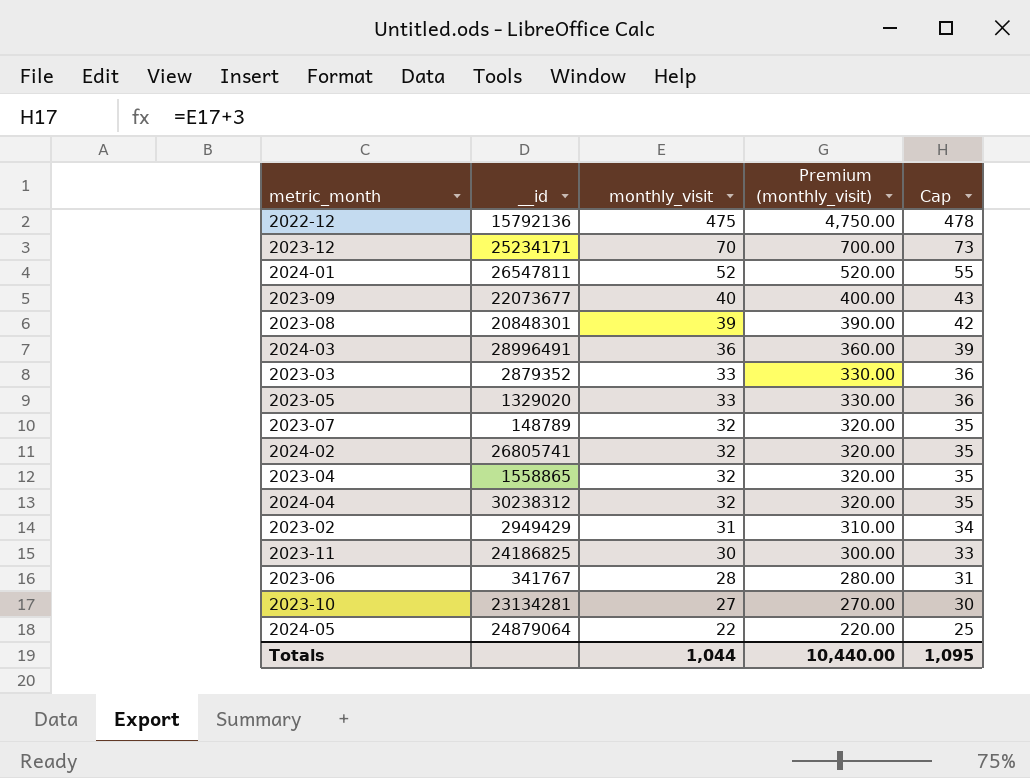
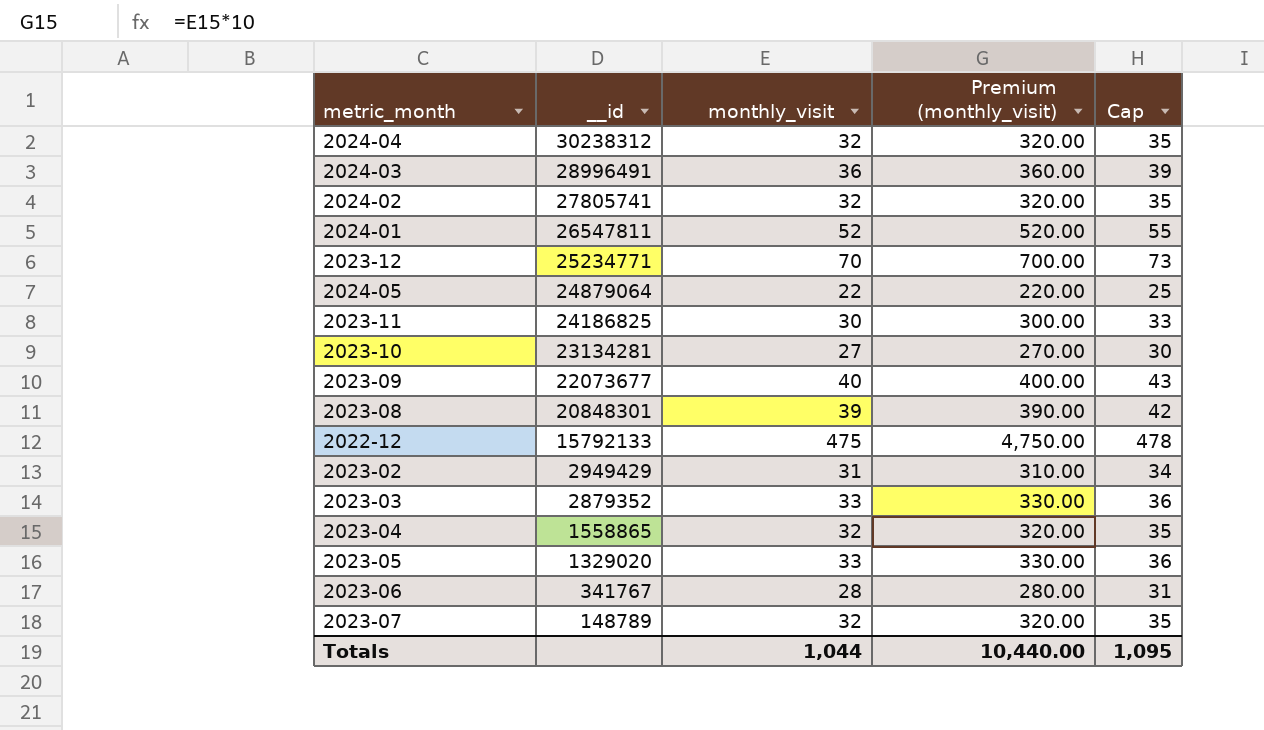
row order: monthly_visit descending -> __id descending
2024-02 | __id: 26805741 -> 27805741
2023-12 | __id: 25234171 -> 25234771
2022-12 | __id: 15792136 -> 15792133

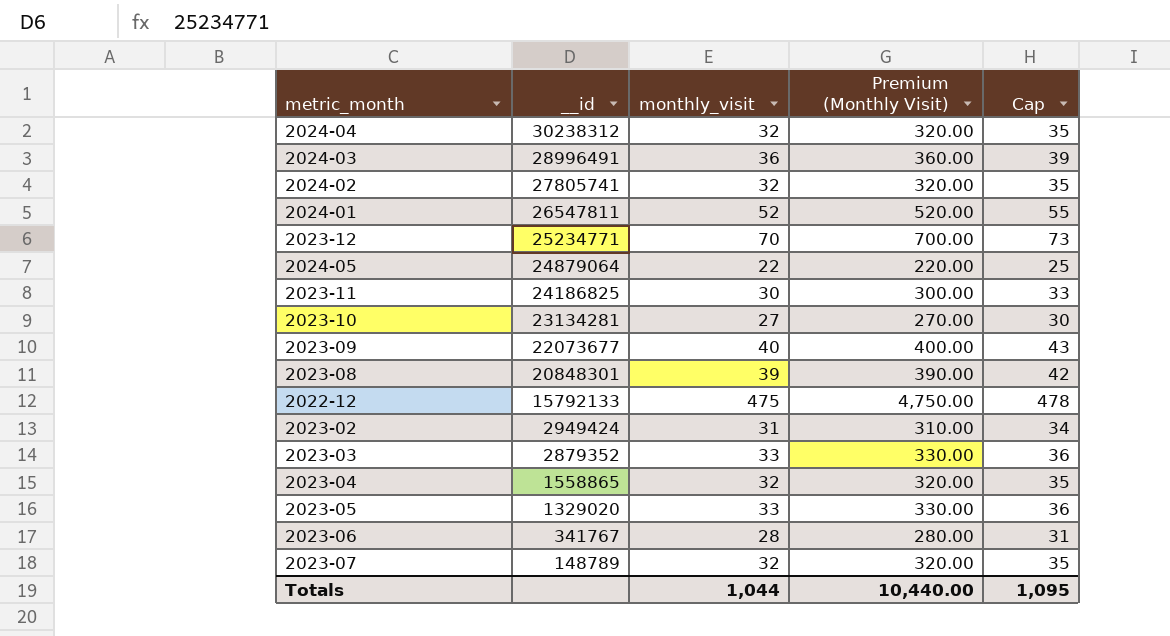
column name: Premium (monthly_visit) -> Premium (Monthly Visit)
2023-02 | __id: 2949429 -> 2949424

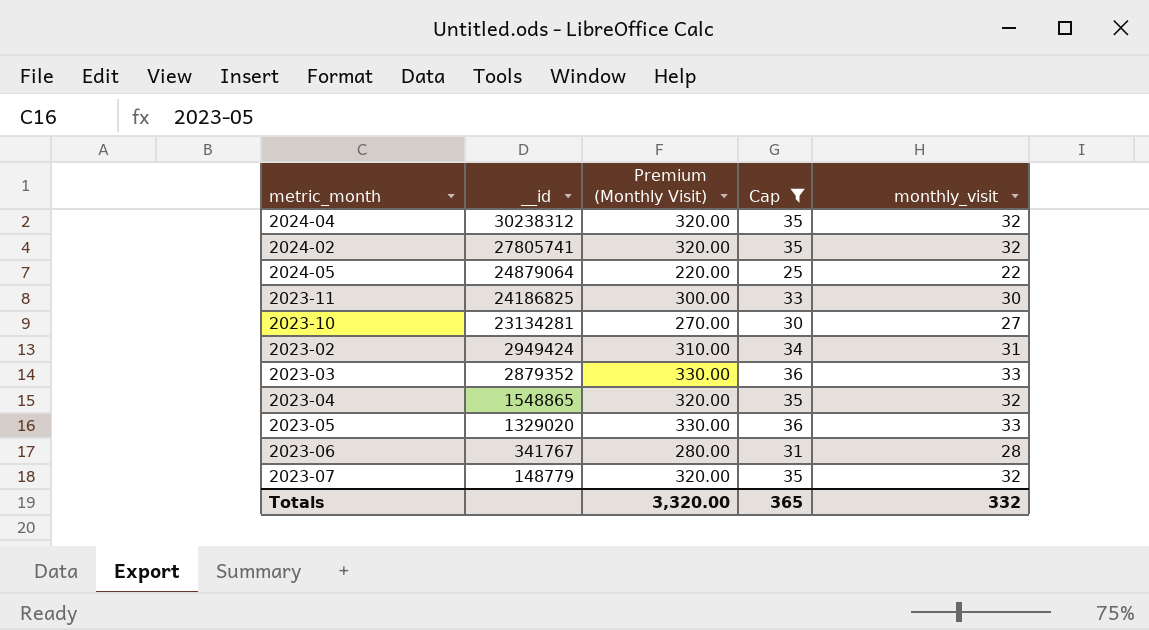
filter: none -> Cap <= 36
column monthly_visit | position: 3 -> 5
2023-04 | __id: 1558865 -> 1548865
2023-07 | __id: 148789 -> 148779
Totals | Premium (Monthly Visit): 10,440.00 -> 3,320.00
Totals | Cap: 1,095 -> 365
Totals | monthly_visit: 1,044 -> 332

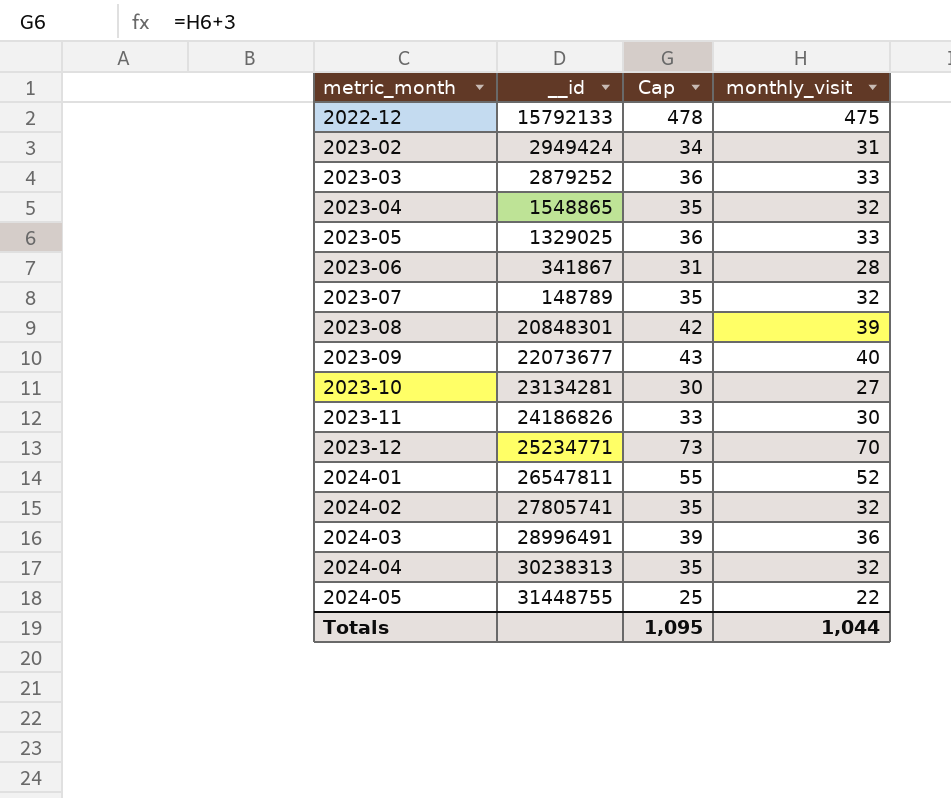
filter: Cap <= 36 -> none
row order: __id descending -> metric_month ascending
column Premium (Monthly Visit) | formula: [monthly_visit] * 10 -> none
2023-03 | __id: 2879352 -> 2879252
2023-05 | __id: 1329020 -> 1329025
2023-06 | __id: 341767 -> 341867
2023-07 | __id: 148779 -> 148789
2023-11 | __id: 24186825 -> 24186826
2024-04 | __id: 30238312 -> 30238313
2024-05 | __id: 24879064 -> 31448755
Totals | Cap: 365 -> 1,095
Totals | monthly_visit: 332 -> 1,044

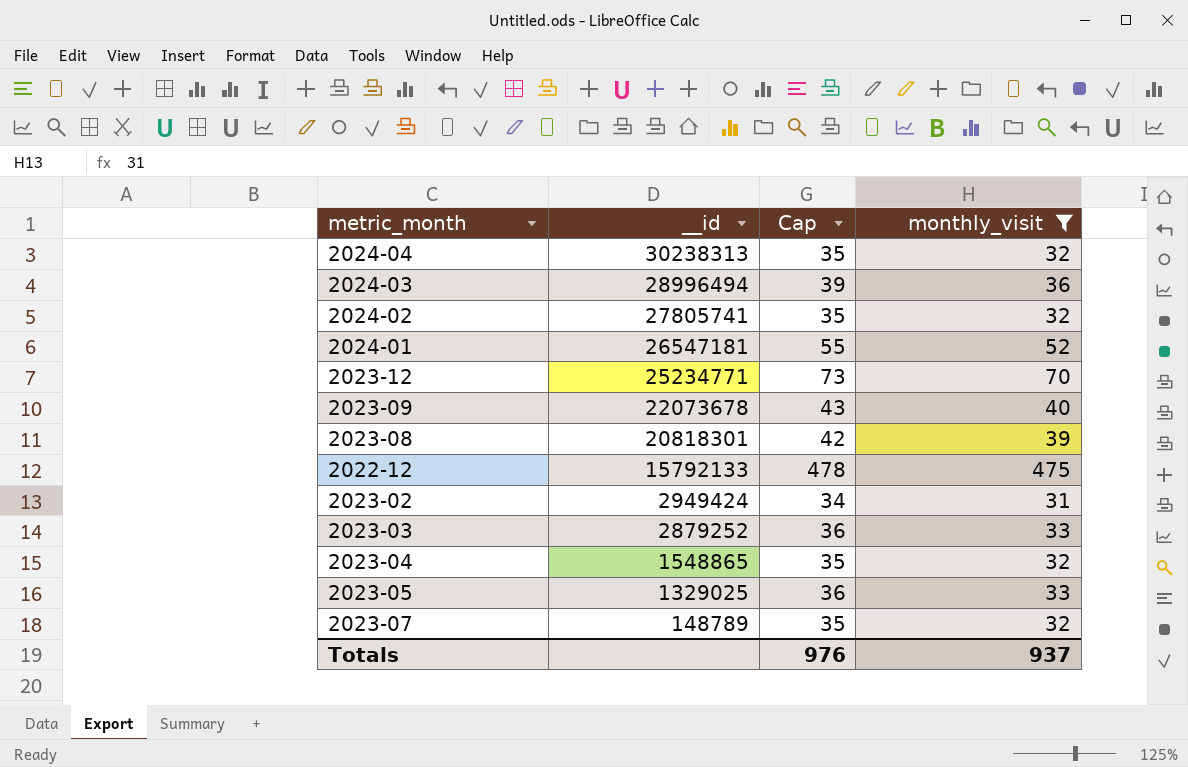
filter: none -> monthly_visit >= 31
row order: metric_month ascending -> __id descending
2024-03 | __id: 28996491 -> 28996494
2024-01 | __id: 26547811 -> 26547181
2023-09 | __id: 22073677 -> 22073678
2023-08 | __id: 20848301 -> 20818301
Totals | Cap: 1,095 -> 976
Totals | monthly_visit: 1,044 -> 937

